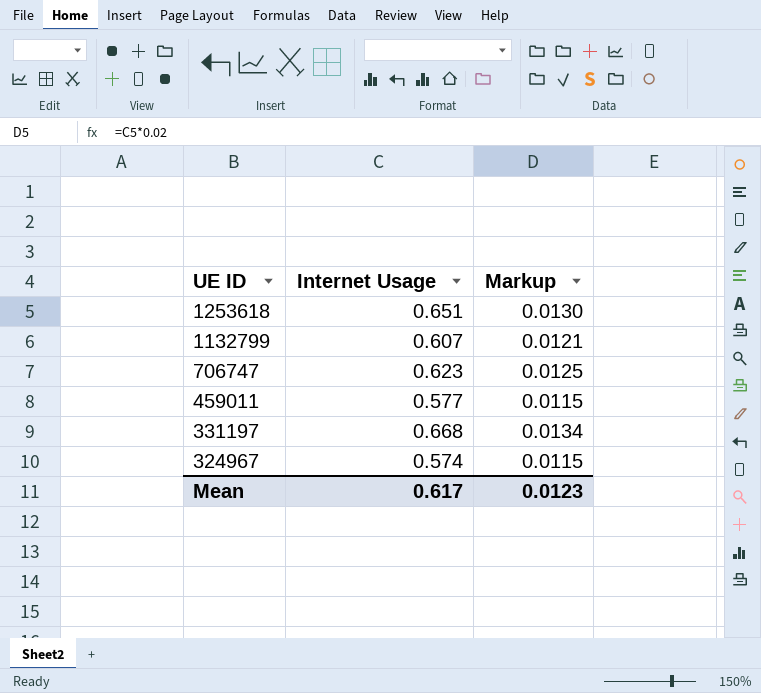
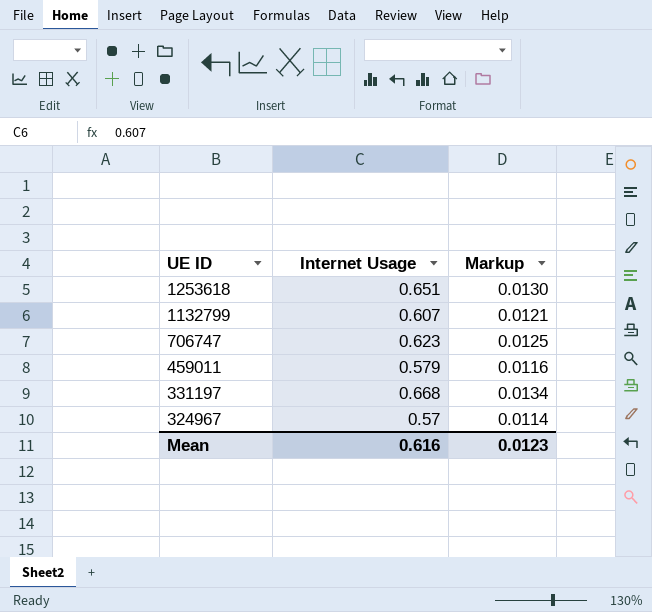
459011 | Internet Usage: 0.577 -> 0.579
459011 | Markup: 0.0115 -> 0.0116
324967 | Internet Usage: 0.574 -> 0.57
324967 | Markup: 0.0115 -> 0.0114
Mean | Internet Usage: 0.617 -> 0.616

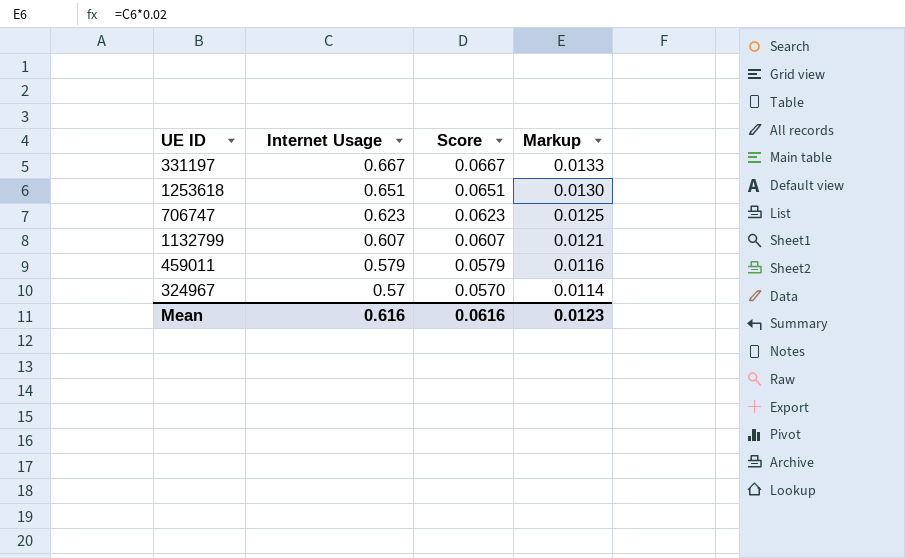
row order: UE ID descending -> Internet Usage descending
column Score | formula: none -> [Internet Usage] * 0.1
331197 | Internet Usage: 0.668 -> 0.667
331197 | Markup: 0.0134 -> 0.0133

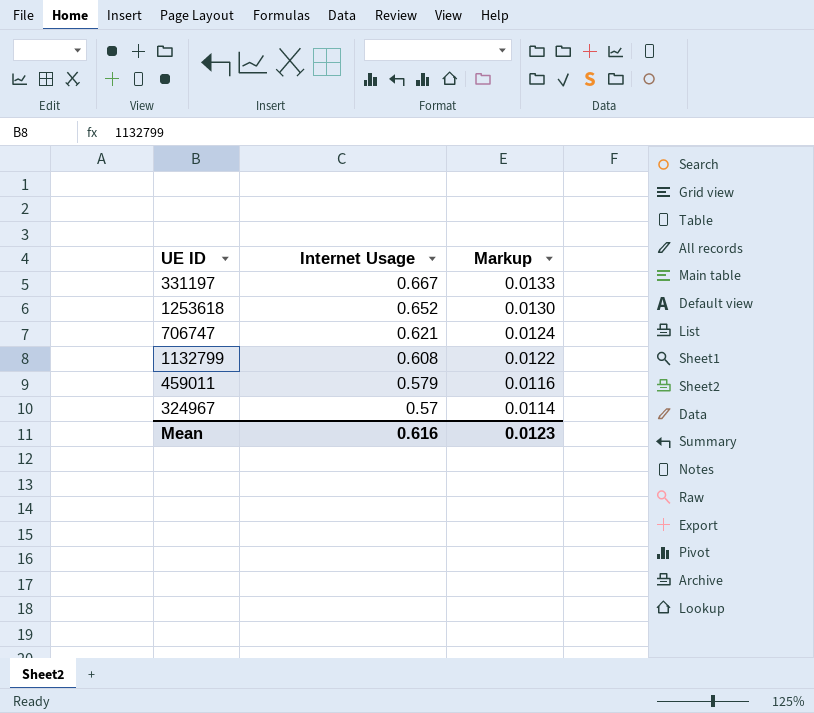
column Score | formula: [Internet Usage] * 0.1 -> none
1253618 | Internet Usage: 0.651 -> 0.652
706747 | Internet Usage: 0.623 -> 0.621
706747 | Markup: 0.0125 -> 0.0124
1132799 | Internet Usage: 0.607 -> 0.608
1132799 | Markup: 0.0121 -> 0.0122

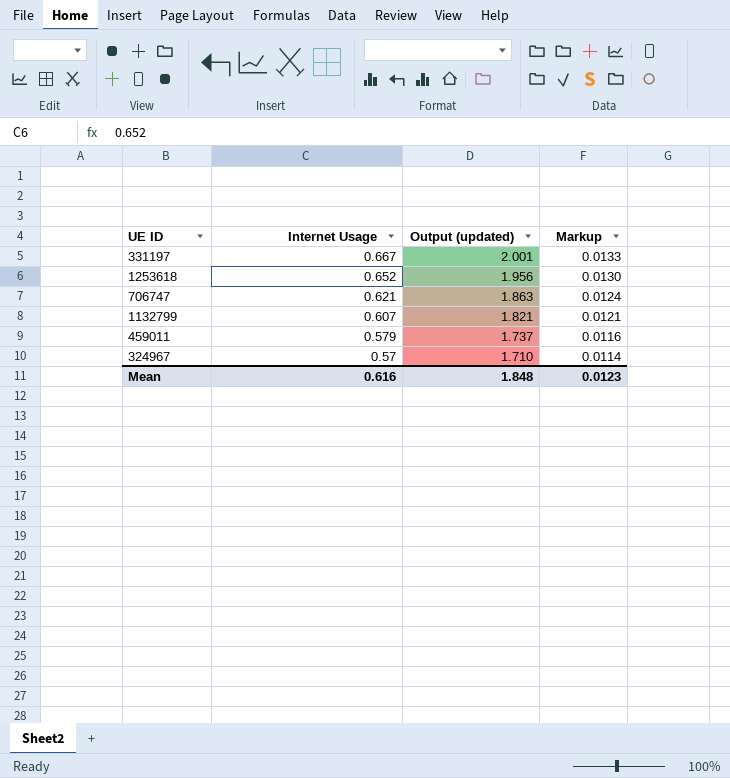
column Output (updated) | formula: none -> [Internet Usage] * 3
1132799 | Internet Usage: 0.608 -> 0.607
1132799 | Markup: 0.0122 -> 0.0121

